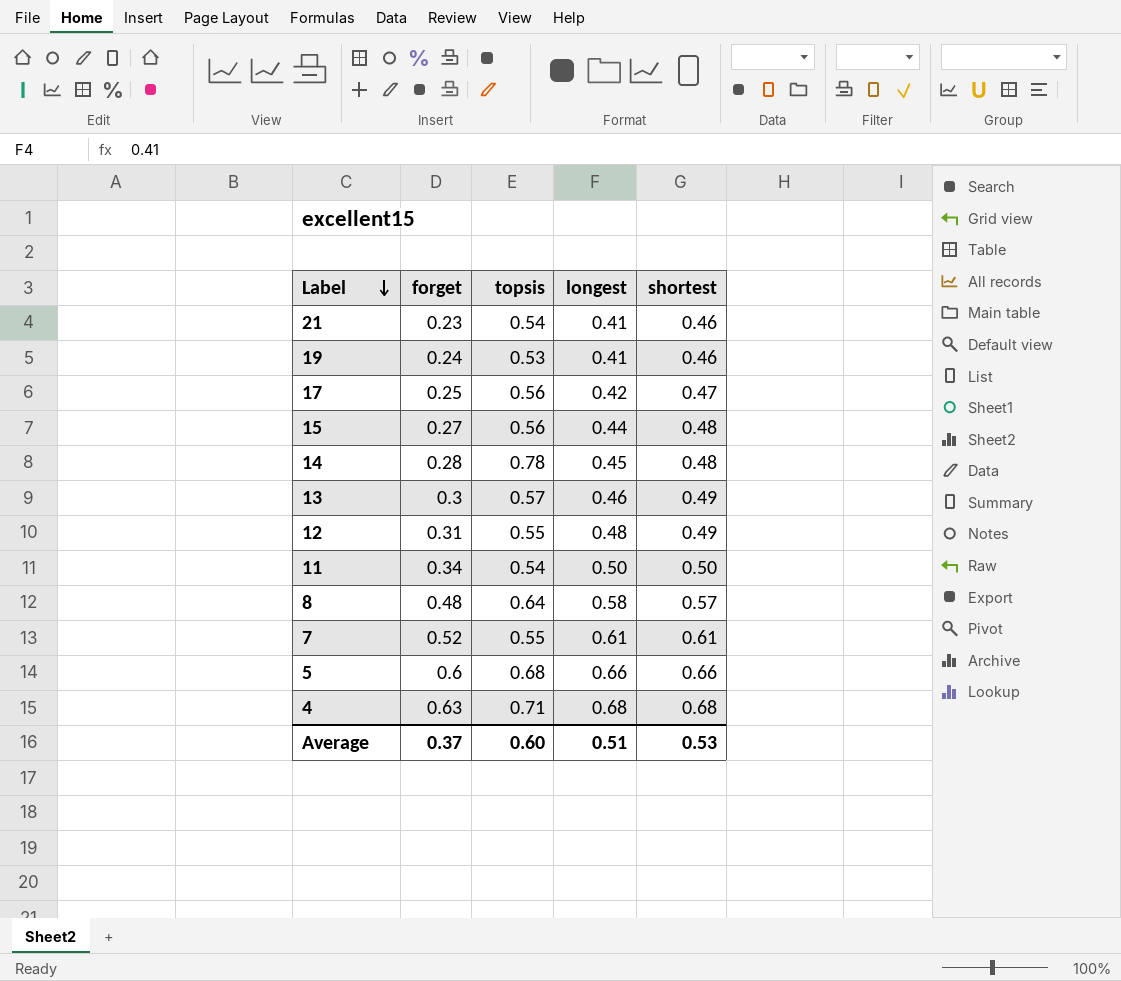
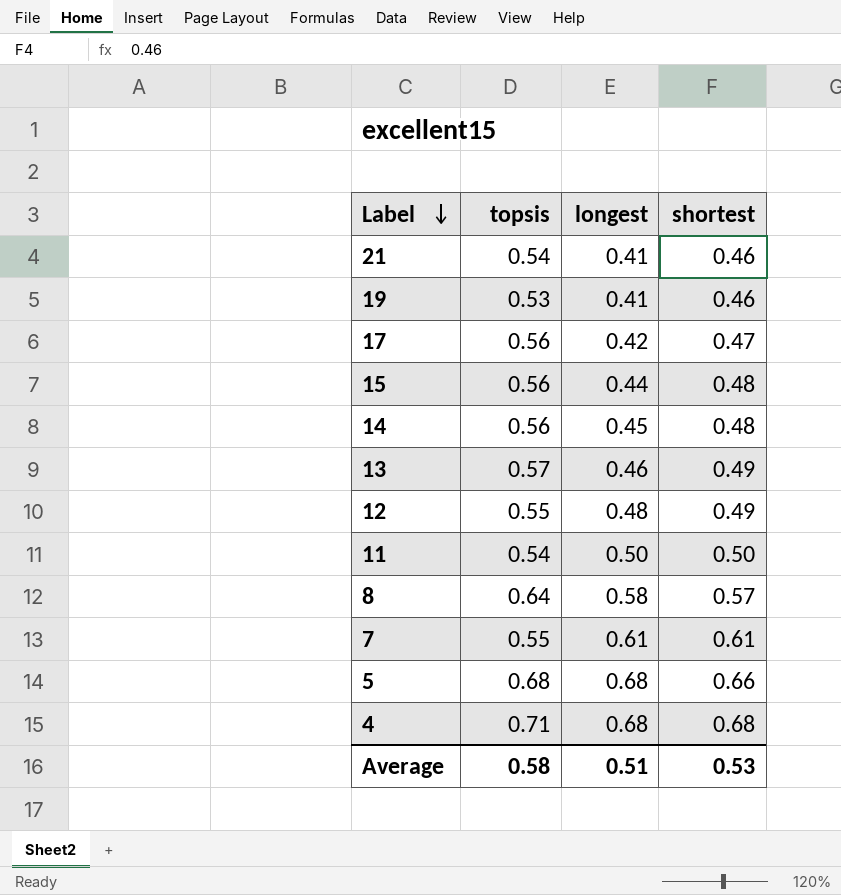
column forget | position: 2 -> none
14 | topsis: 0.78 -> 0.56
5 | longest: 0.66 -> 0.68
Average | topsis: 0.60 -> 0.58

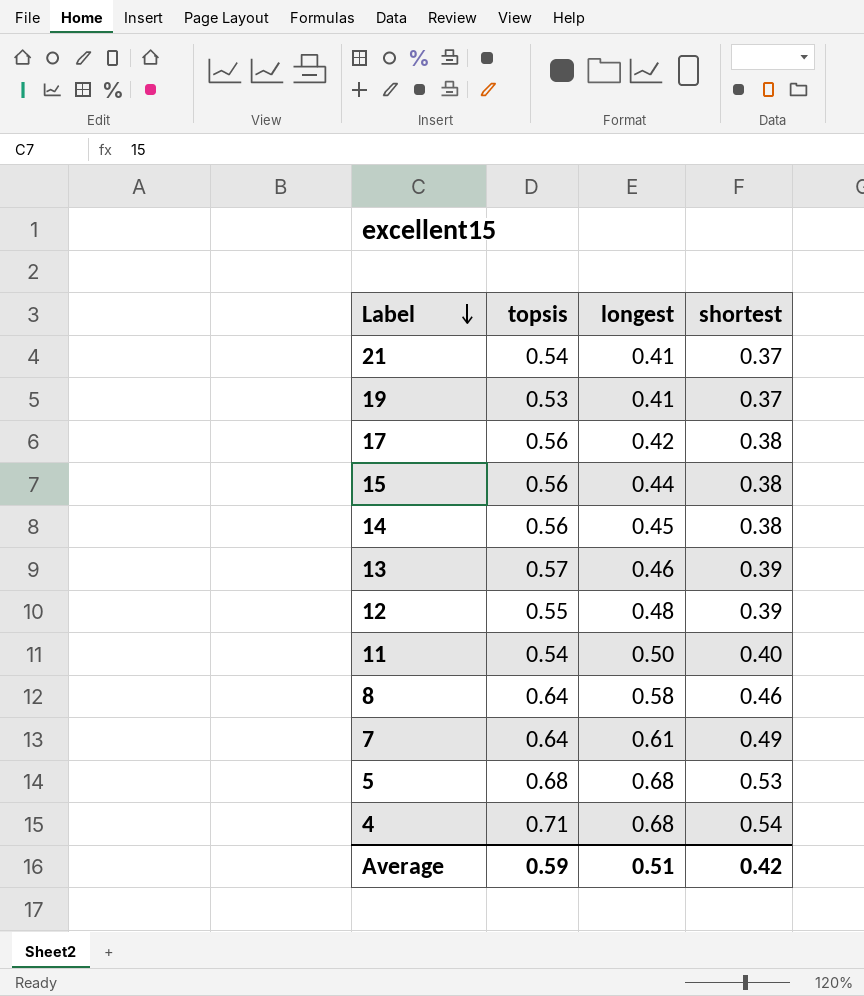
21 | shortest: 0.46 -> 0.37
19 | shortest: 0.46 -> 0.37
17 | shortest: 0.47 -> 0.38
15 | shortest: 0.48 -> 0.38
14 | shortest: 0.48 -> 0.38
13 | shortest: 0.49 -> 0.39
12 | shortest: 0.49 -> 0.39
11 | shortest: 0.50 -> 0.40
8 | shortest: 0.57 -> 0.46
7 | topsis: 0.55 -> 0.64
7 | shortest: 0.61 -> 0.49
5 | shortest: 0.66 -> 0.53
4 | shortest: 0.68 -> 0.54
Average | topsis: 0.58 -> 0.59
Average | shortest: 0.53 -> 0.42

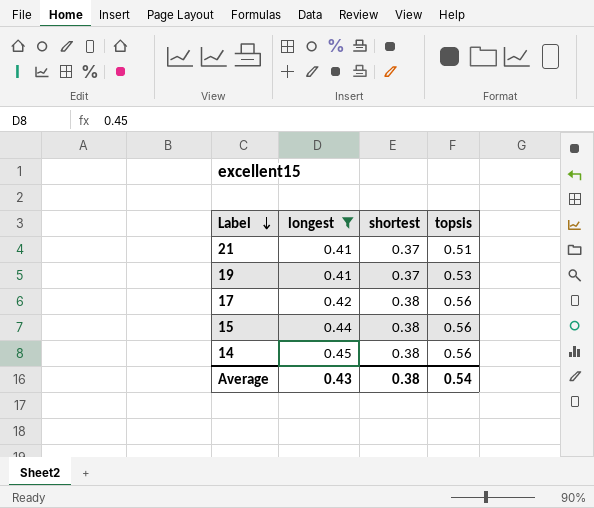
filter: none -> longest <= 0.45
column topsis | position: 2 -> 4
21 | topsis: 0.54 -> 0.51
Average | longest: 0.51 -> 0.43
Average | shortest: 0.42 -> 0.38
Average | topsis: 0.59 -> 0.54

